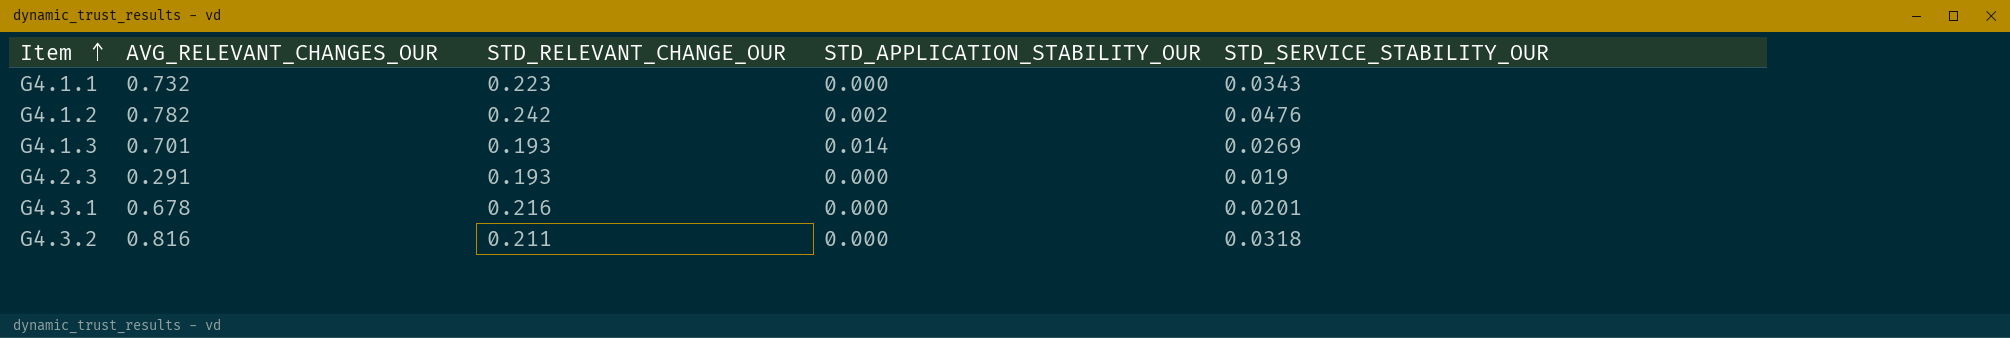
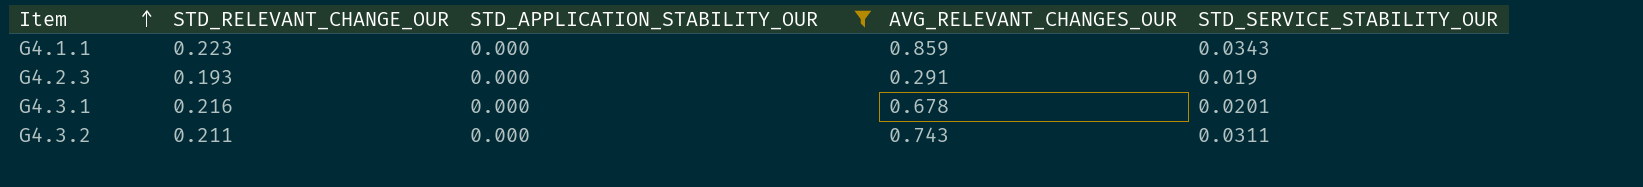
filter: none -> STD_APPLICATION_STABILITY_OUR = 0.000
column AVG_RELEVANT_CHANGES_OUR | position: 2 -> 4
G4.1.1 | AVG_RELEVANT_CHANGES_OUR: 0.732 -> 0.859
G4.3.2 | AVG_RELEVANT_CHANGES_OUR: 0.816 -> 0.743
G4.3.2 | STD_SERVICE_STABILITY_OUR: 0.0318 -> 0.0311

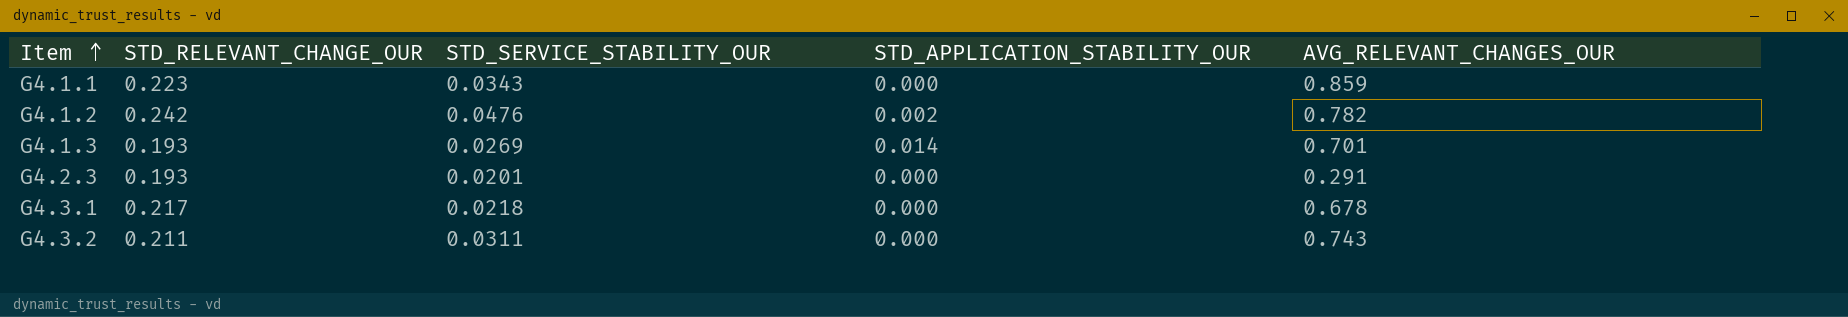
filter: STD_APPLICATION_STABILITY_OUR = 0.000 -> none
column STD_SERVICE_STABILITY_OUR | position: 5 -> 3
G4.2.3 | STD_SERVICE_STABILITY_OUR: 0.019 -> 0.0201
G4.3.1 | STD_RELEVANT_CHANGE_OUR: 0.216 -> 0.217
G4.3.1 | STD_SERVICE_STABILITY_OUR: 0.0201 -> 0.0218

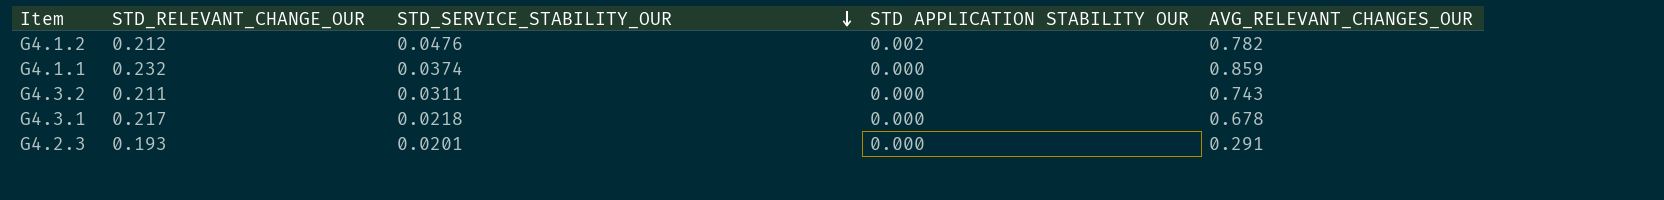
row order: Item ascending -> STD_SERVICE_STABILITY_OUR descending
column name: STD_APPLICATION_STABILITY_OUR -> STD APPLICATION STABILITY OUR
row G4.1.3: 0.193 | 0.0269 | 0.014 | 0.701 -> none
G4.1.2 | STD_RELEVANT_CHANGE_OUR: 0.242 -> 0.212
G4.1.1 | STD_RELEVANT_CHANGE_OUR: 0.223 -> 0.232
G4.1.1 | STD_SERVICE_STABILITY_OUR: 0.0343 -> 0.0374

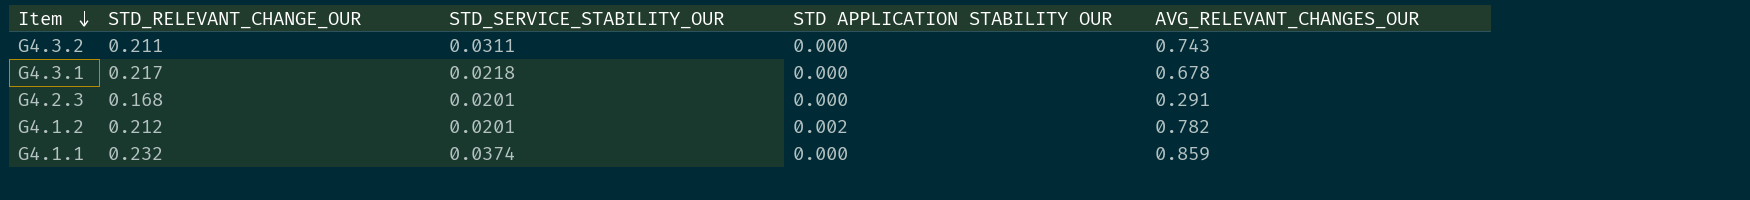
row order: STD_SERVICE_STABILITY_OUR descending -> Item descending
G4.2.3 | STD_RELEVANT_CHANGE_OUR: 0.193 -> 0.168
G4.1.2 | STD_SERVICE_STABILITY_OUR: 0.0476 -> 0.0201

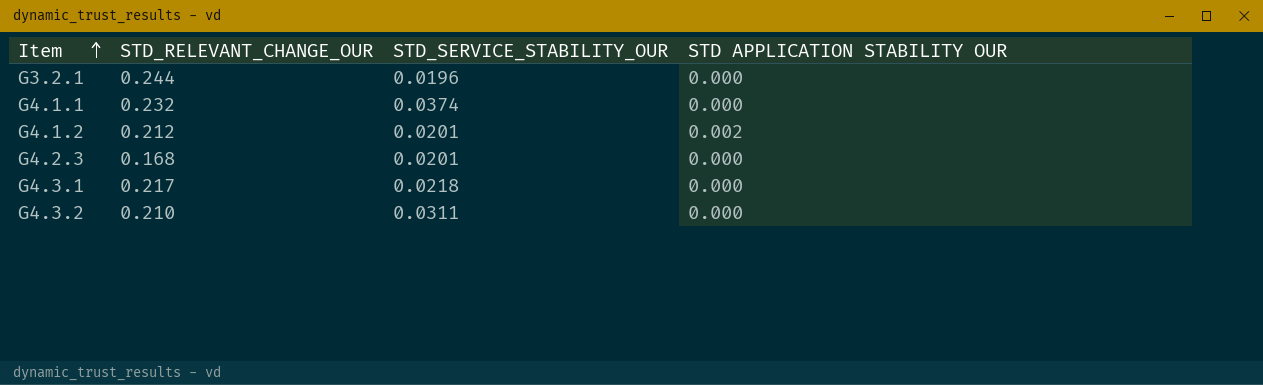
row order: Item descending -> Item ascending
column AVG_RELEVANT_CHANGES_OUR | position: 5 -> none
row G3.2.1: none -> 0.244 | 0.0196 | 0.000
G4.3.2 | STD_RELEVANT_CHANGE_OUR: 0.211 -> 0.210

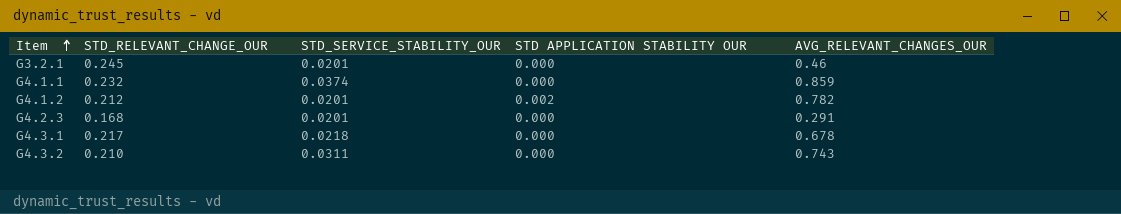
column AVG_RELEVANT_CHANGES_OUR | position: none -> 5
G3.2.1 | STD_RELEVANT_CHANGE_OUR: 0.244 -> 0.245
G3.2.1 | STD_SERVICE_STABILITY_OUR: 0.0196 -> 0.0201

